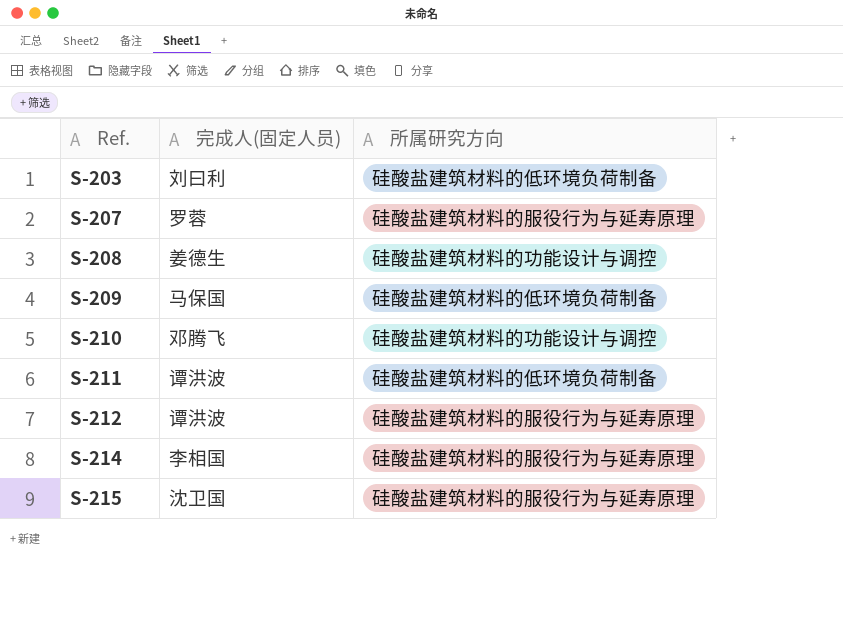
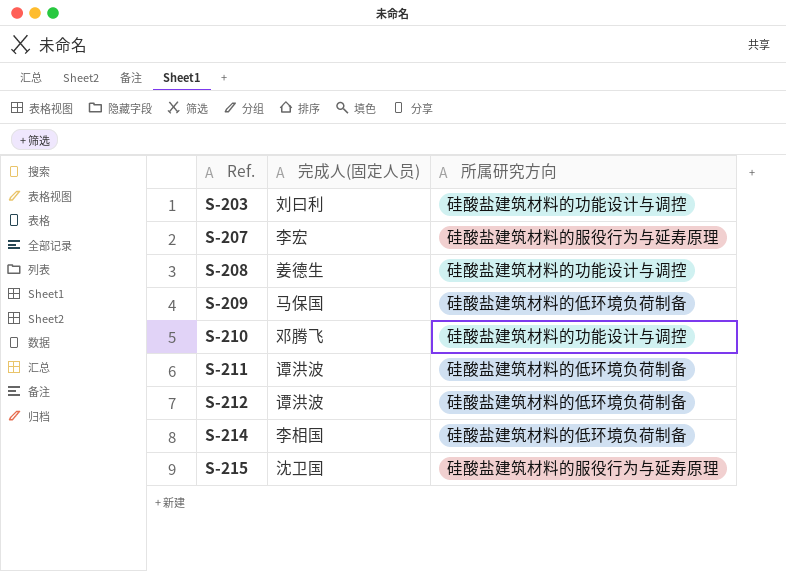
S-203 | 所属研究方向: 硅酸盐建筑材料的低环境负荷制备 -> 硅酸盐建筑材料的功能设计与调控
S-207 | 完成人(固定人员): 罗蓉 -> 李宏
S-212 | 所属研究方向: 硅酸盐建筑材料的服役行为与延寿原理 -> 硅酸盐建筑材料的低环境负荷制备
S-214 | 所属研究方向: 硅酸盐建筑材料的服役行为与延寿原理 -> 硅酸盐建筑材料的低环境负荷制备

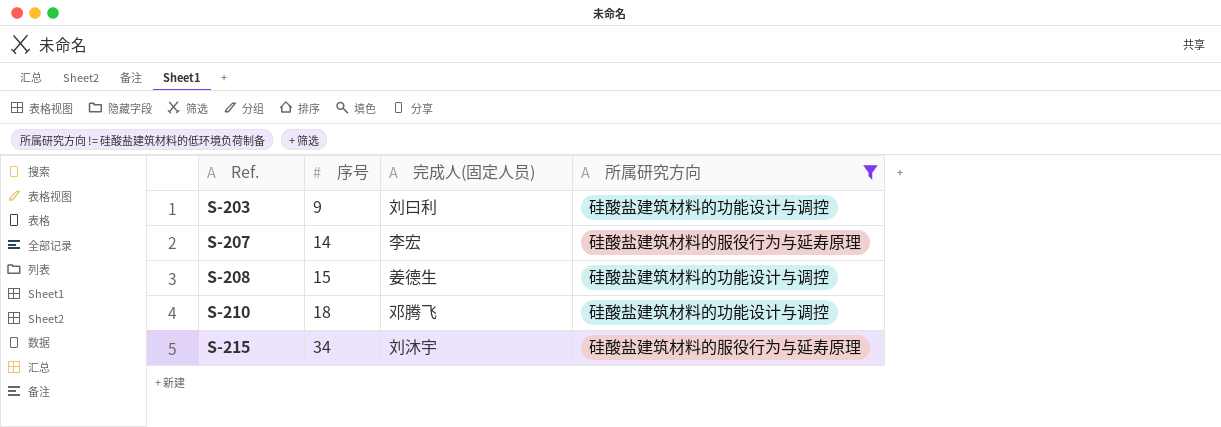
filter: none -> 所属研究方向 != 硅酸盐建筑材料的低环境负荷制备
column 序号 | position: none -> 2
S-215 | 完成人(固定人员): 沈卫国 -> 刘沐宇

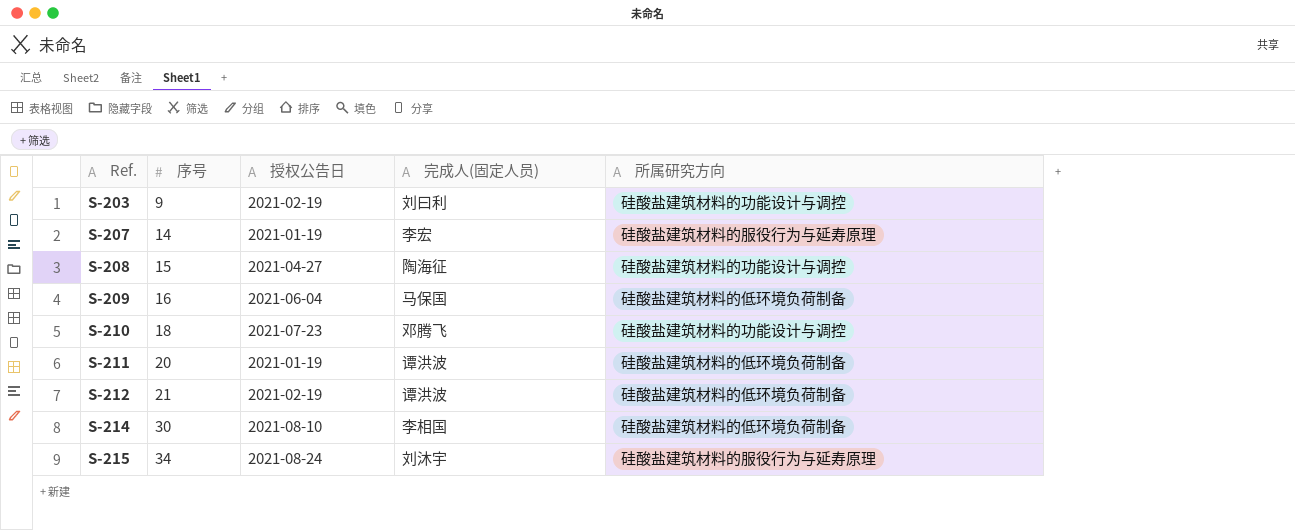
filter: 所属研究方向 != 硅酸盐建筑材料的低环境负荷制备 -> none
column 授权公告日 | position: none -> 3
S-208 | 完成人(固定人员): 姜德生 -> 陶海征

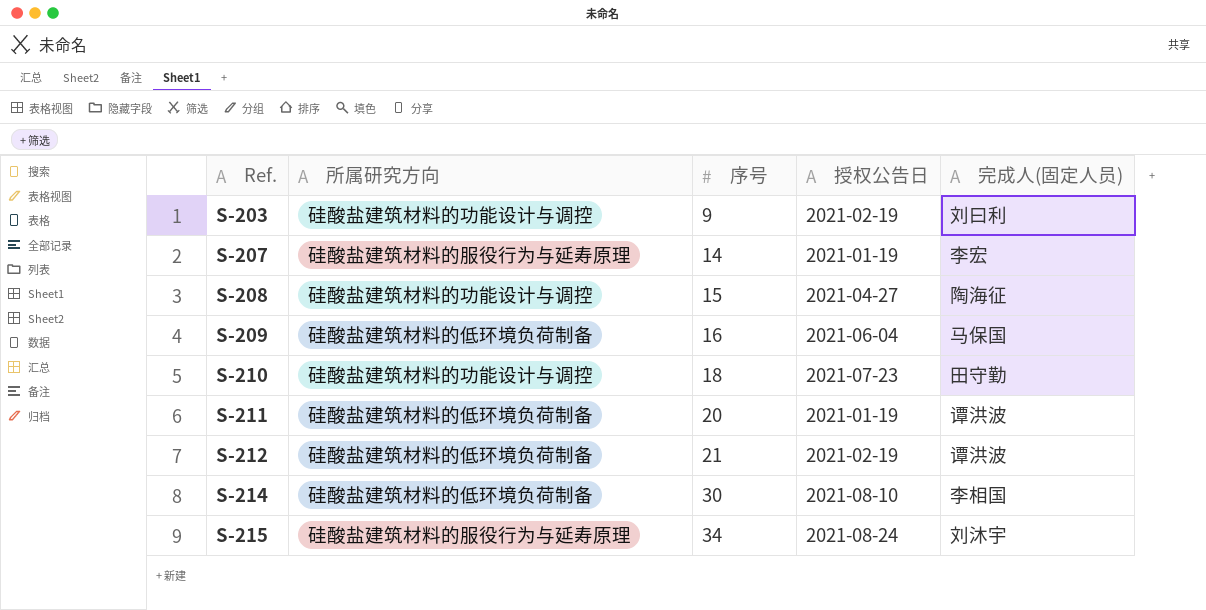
column 所属研究方向 | position: 5 -> 2
S-210 | 完成人(固定人员): 邓腾飞 -> 田守勤

